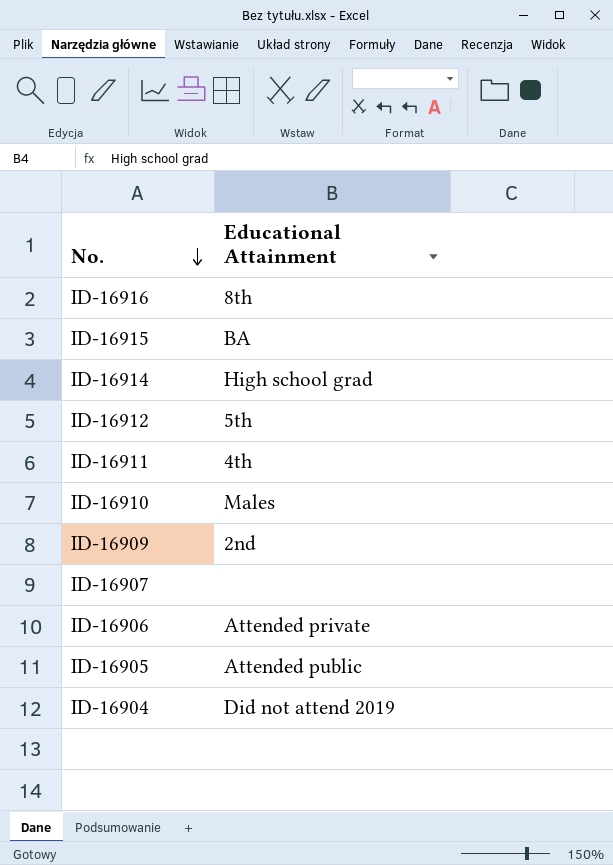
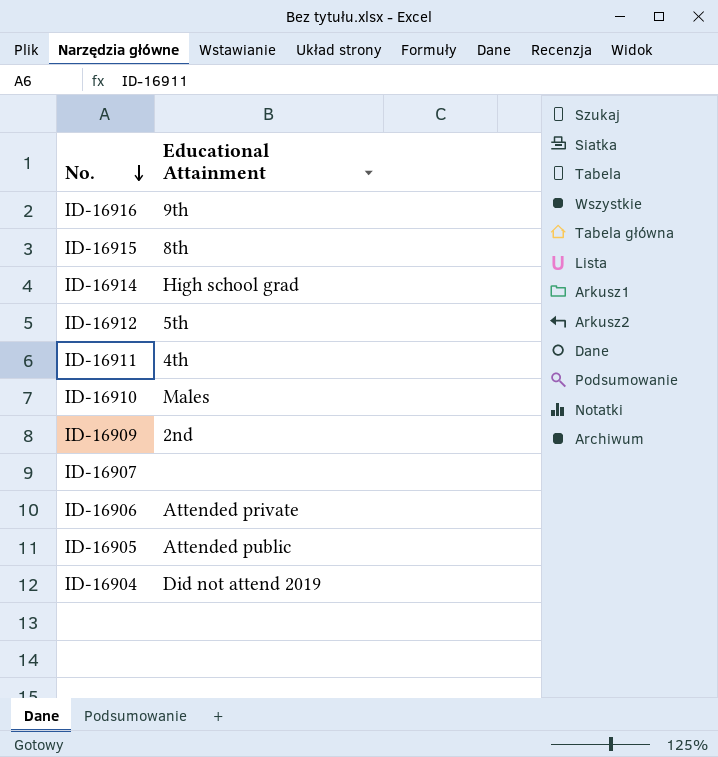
ID-16916 | Educational Attainment: 8th -> 9th
ID-16915 | Educational Attainment: BA -> 8th

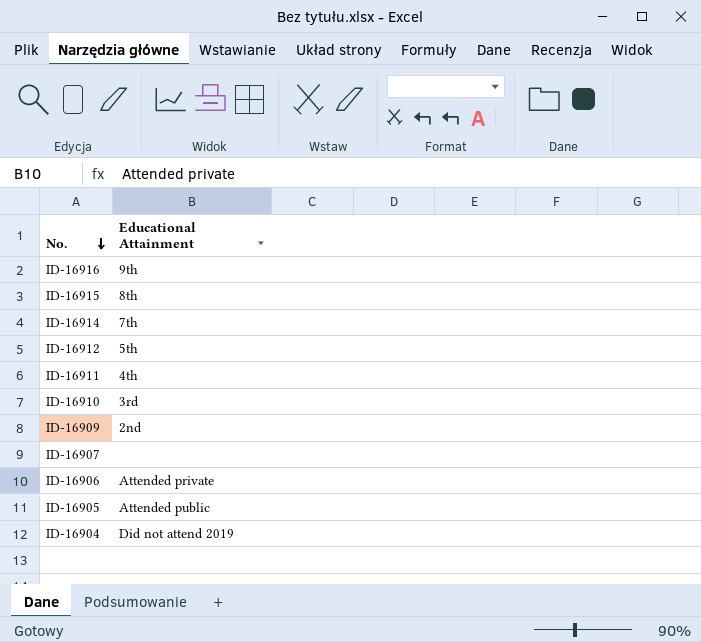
ID-16914 | Educational Attainment: High school grad -> 7th
ID-16910 | Educational Attainment: Males -> 3rd

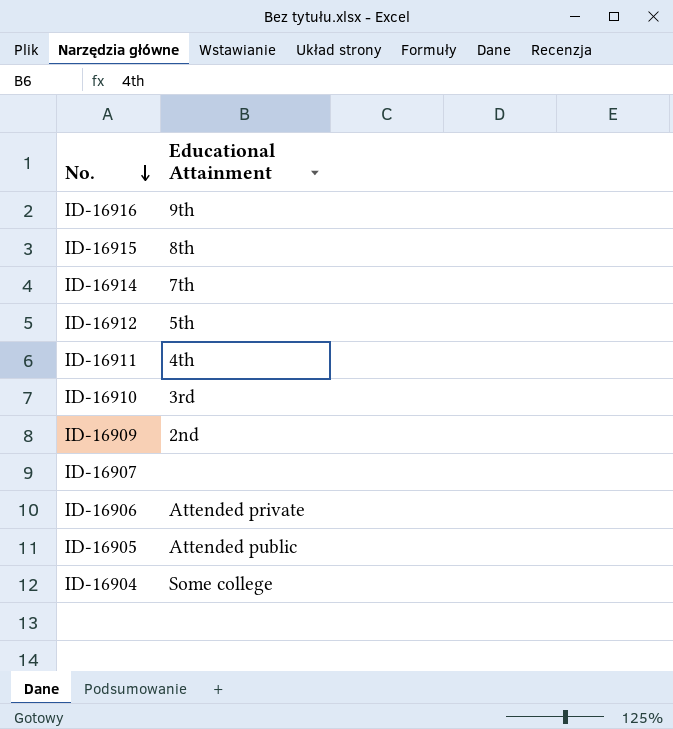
ID-16904 | Educational Attainment: Did not attend 2019 -> Some college

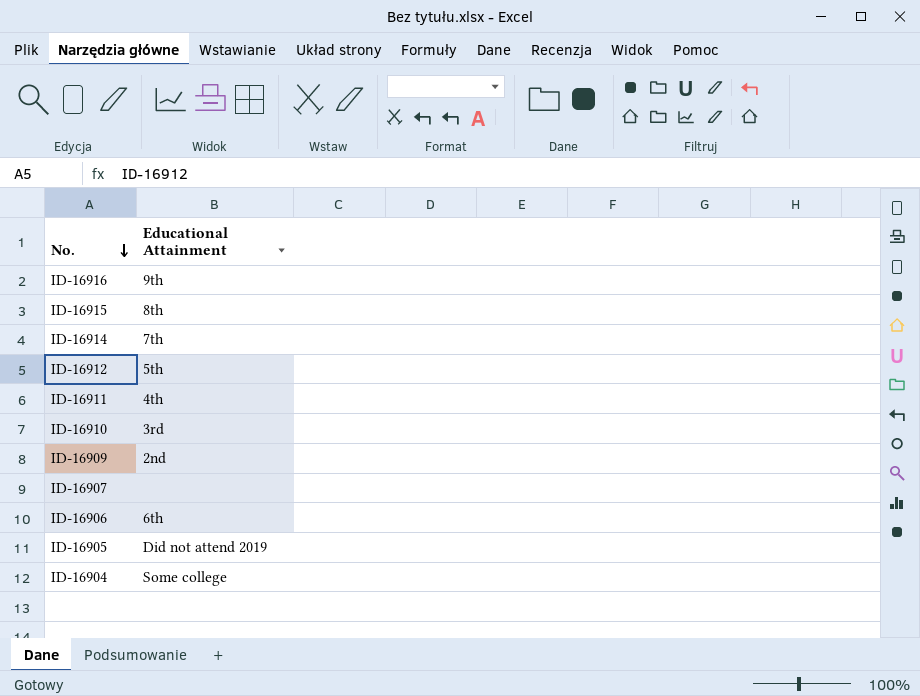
ID-16906 | Educational Attainment: Attended private -> 6th
ID-16905 | Educational Attainment: Attended public -> Did not attend 2019

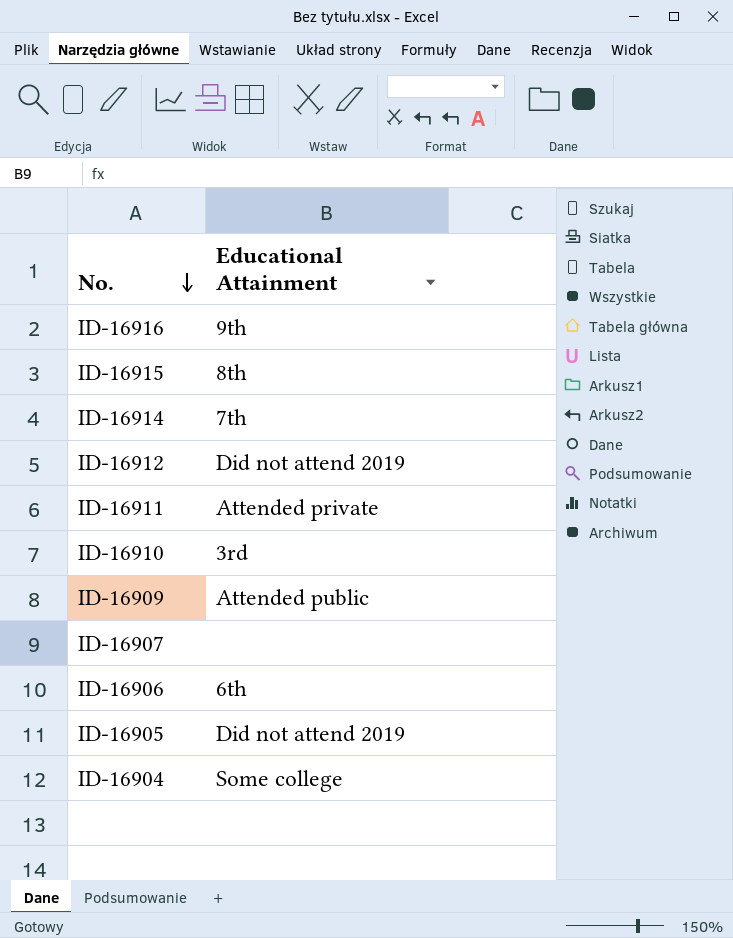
ID-16912 | Educational Attainment: 5th -> Did not attend 2019
ID-16911 | Educational Attainment: 4th -> Attended private
ID-16909 | Educational Attainment: 2nd -> Attended public

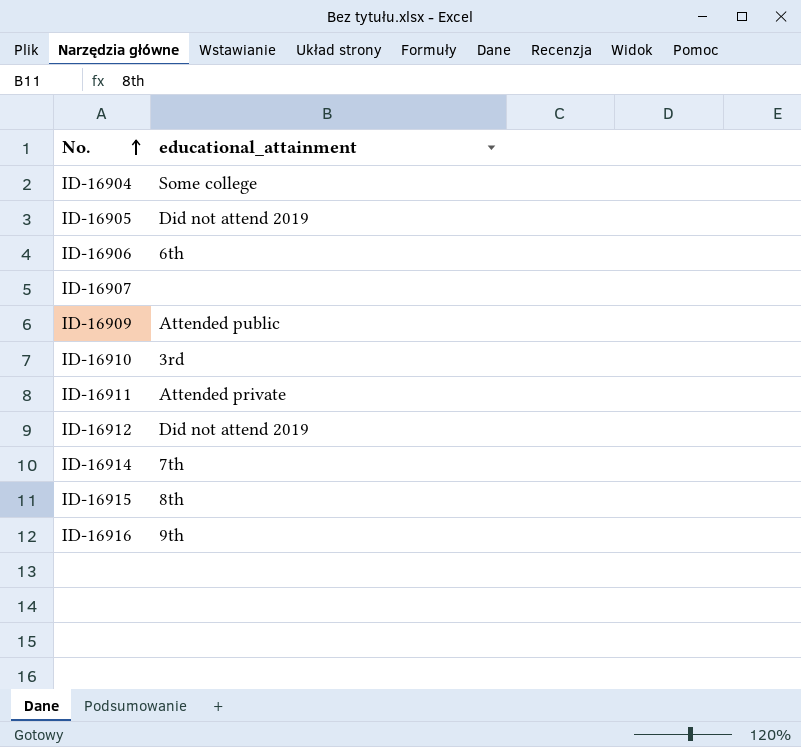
row order: No. descending -> No. ascending
column name: Educational Attainment -> educational_attainment

